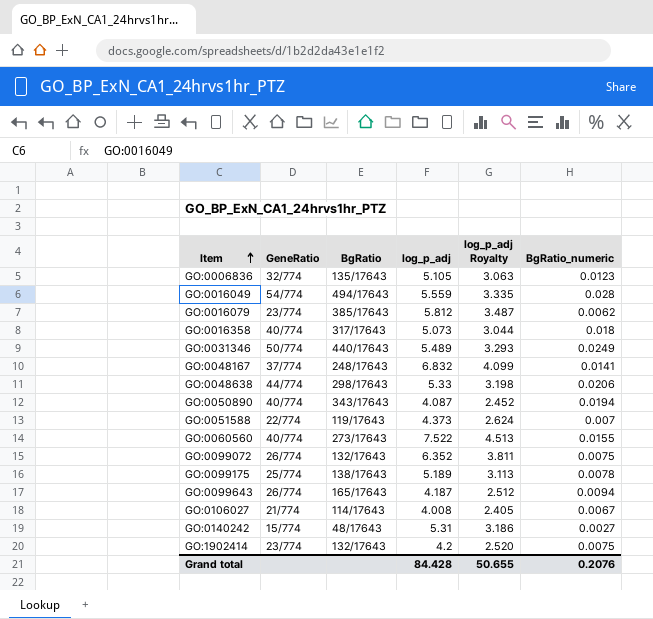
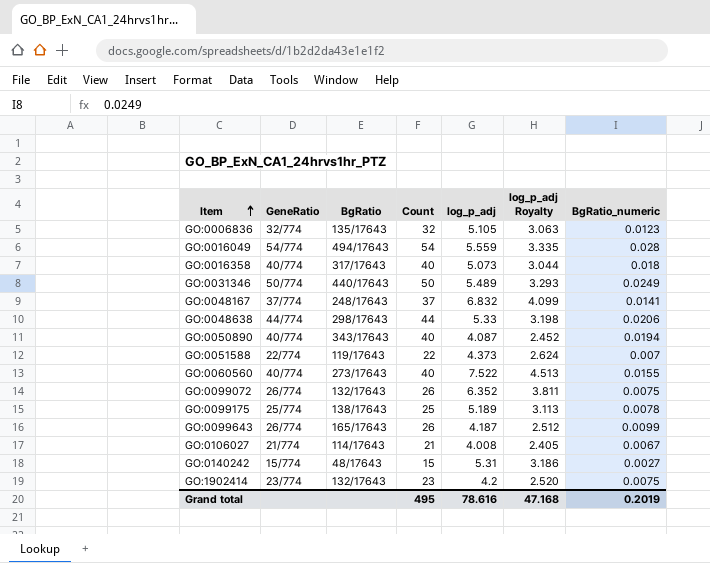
column Count | position: none -> 4
row GO:0016079: 23/774 | 385/17643 | 5.812 | 3.487 | 0.0062 -> none
GO:0099643 | BgRatio_numeric: 0.0094 -> 0.0099
Grand total | log_p_adj: 84.428 -> 78.616
Grand total | log_p_adj Royalty: 50.655 -> 47.168
Grand total | BgRatio_numeric: 0.2076 -> 0.2019

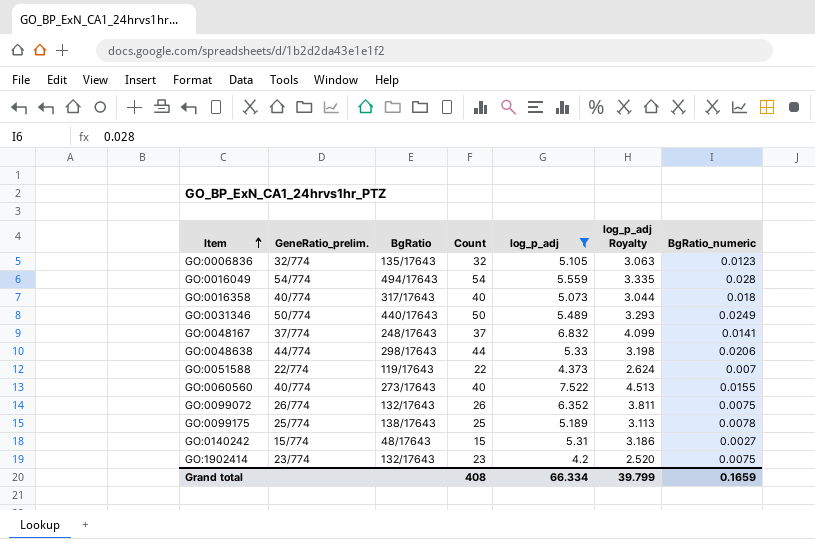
filter: none -> log_p_adj >= 4.2
column name: GeneRatio -> GeneRatio_prelim.
Grand total | Count: 495 -> 408
Grand total | log_p_adj: 78.616 -> 66.334
Grand total | log_p_adj Royalty: 47.168 -> 39.799
Grand total | BgRatio_numeric: 0.2019 -> 0.1659

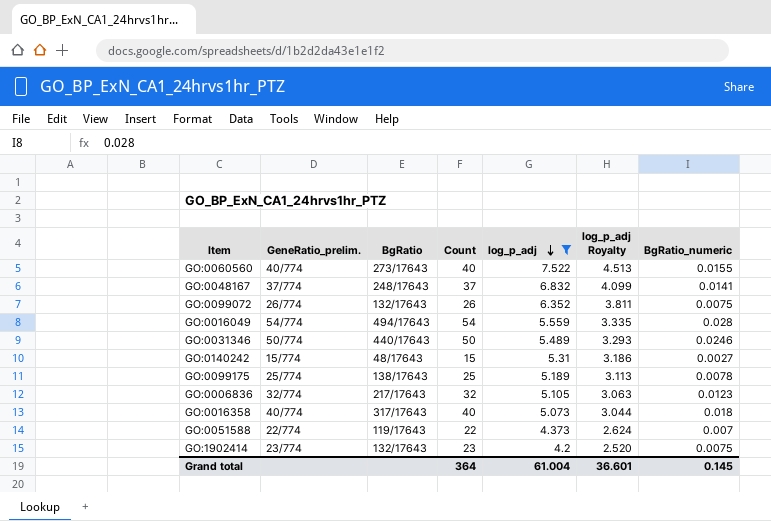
row order: Item ascending -> log_p_adj descending
row GO:0048638: 44/774 | 298/17643 | 44 | 5.33 | 3.198 | 0.0206 -> none
GO:0031346 | BgRatio_numeric: 0.0249 -> 0.0246
GO:0006836 | BgRatio: 135/17643 -> 217/17643
Grand total | Count: 408 -> 364
Grand total | log_p_adj: 66.334 -> 61.004
Grand total | log_p_adj Royalty: 39.799 -> 36.601
Grand total | BgRatio_numeric: 0.1659 -> 0.145

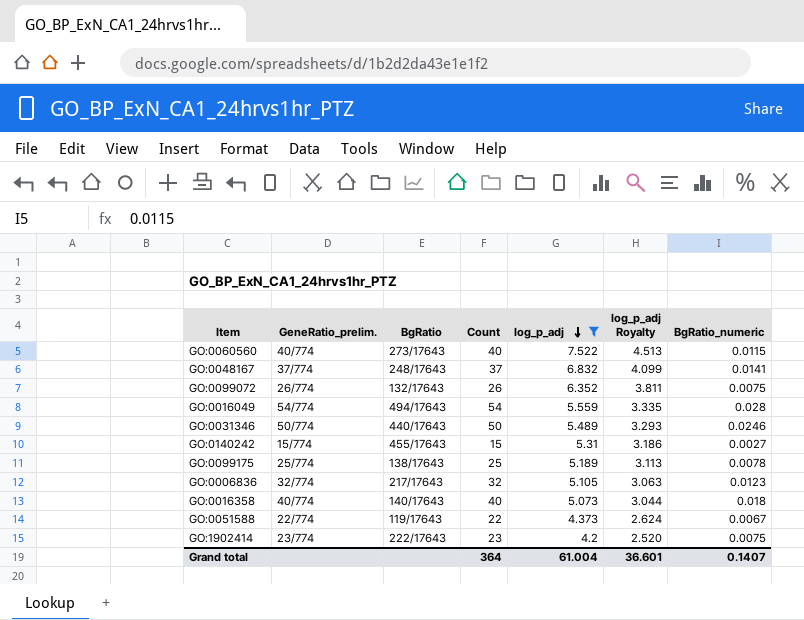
GO:0060560 | BgRatio_numeric: 0.0155 -> 0.0115
GO:0140242 | BgRatio: 48/17643 -> 455/17643
GO:0016358 | BgRatio: 317/17643 -> 140/17643
GO:0051588 | BgRatio_numeric: 0.007 -> 0.0067
GO:1902414 | BgRatio: 132/17643 -> 222/17643
Grand total | BgRatio_numeric: 0.145 -> 0.1407

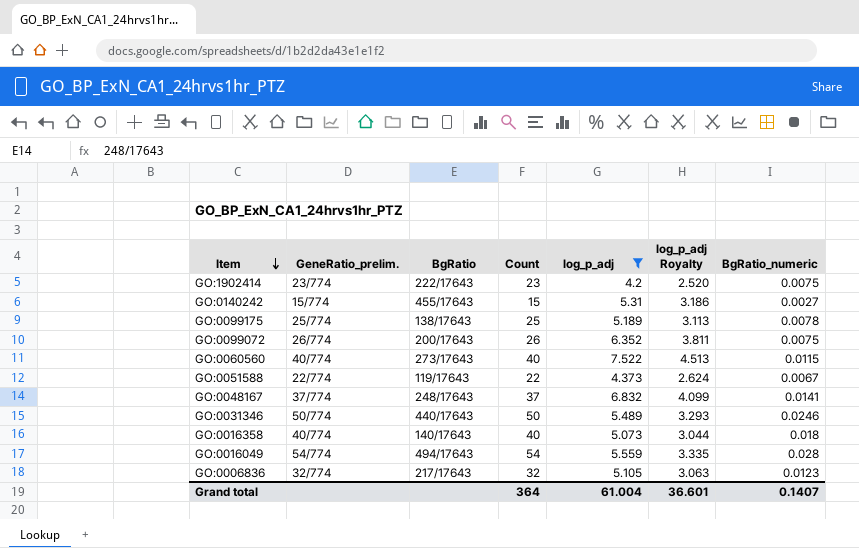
row order: log_p_adj descending -> Item descending
GO:0099072 | BgRatio: 132/17643 -> 200/17643

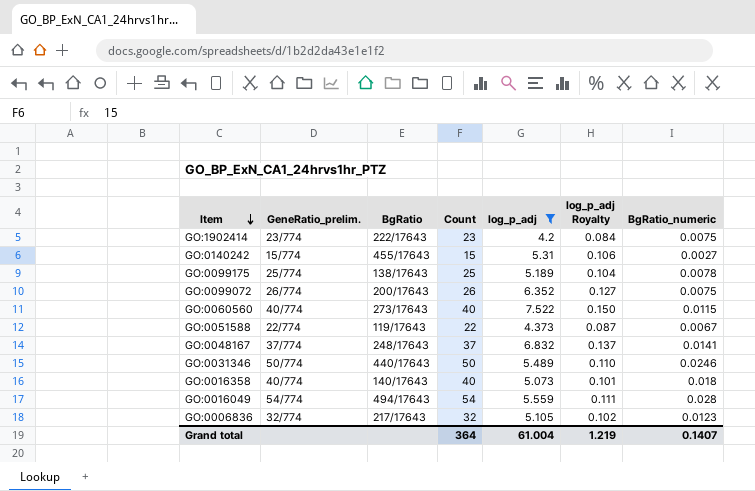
column log_p_adj Royalty | formula: [log_p_adj] * 0.6 -> [log_p_adj] * 0.02
Grand total | log_p_adj Royalty: 36.601 -> 1.219

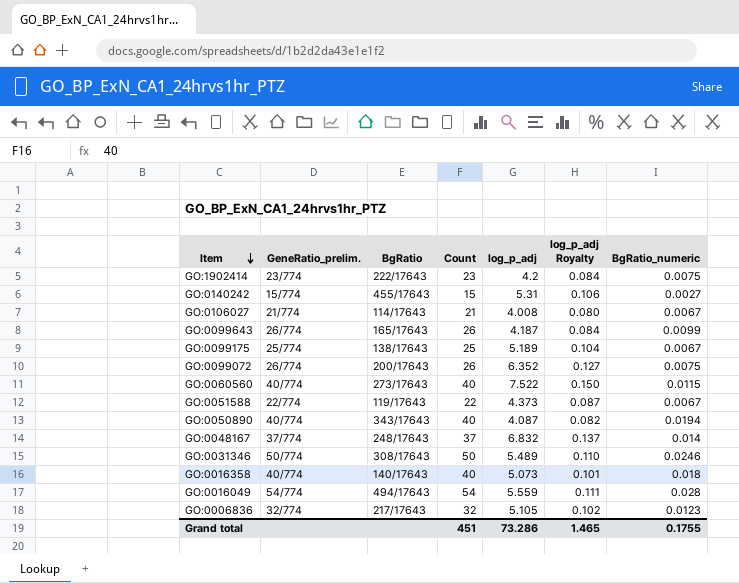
filter: log_p_adj >= 4.2 -> none
GO:0099175 | BgRatio_numeric: 0.0078 -> 0.0067
GO:0048167 | BgRatio_numeric: 0.0141 -> 0.014
GO:0031346 | BgRatio: 440/17643 -> 308/17643
Grand total | Count: 364 -> 451
Grand total | log_p_adj: 61.004 -> 73.286
Grand total | log_p_adj Royalty: 1.219 -> 1.465
Grand total | BgRatio_numeric: 0.1407 -> 0.1755

